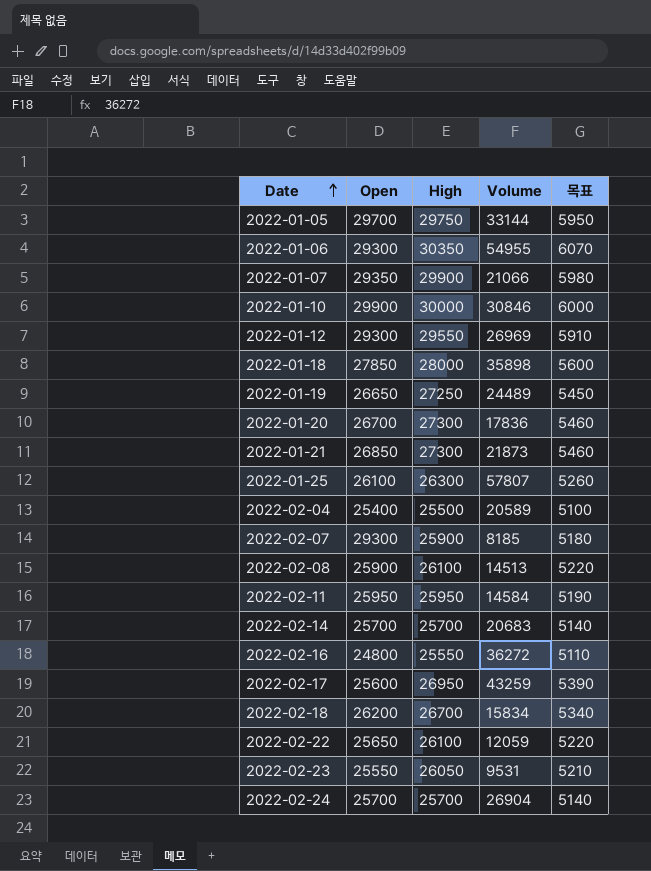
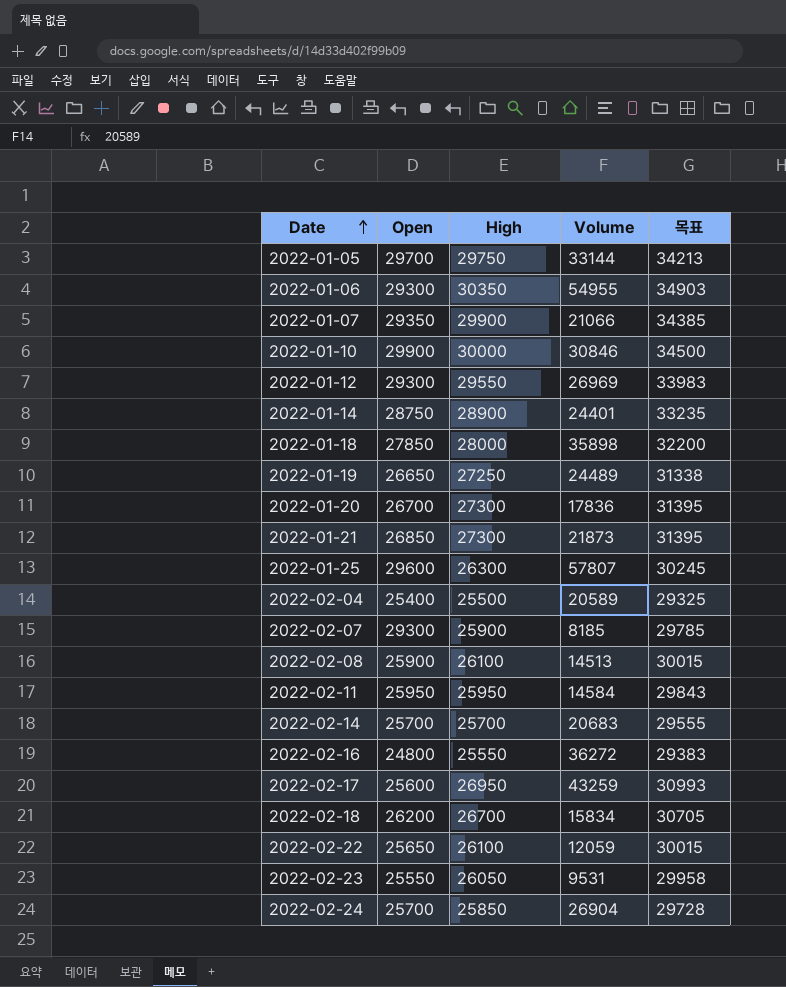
column 목표 | formula: [High] * 0.2 -> [High] * 1.15
row 2022-01-14: none -> 28750 | 28900 | 24401 | 33235
2022-01-25 | Open: 26100 -> 29600
2022-02-24 | High: 25700 -> 25850

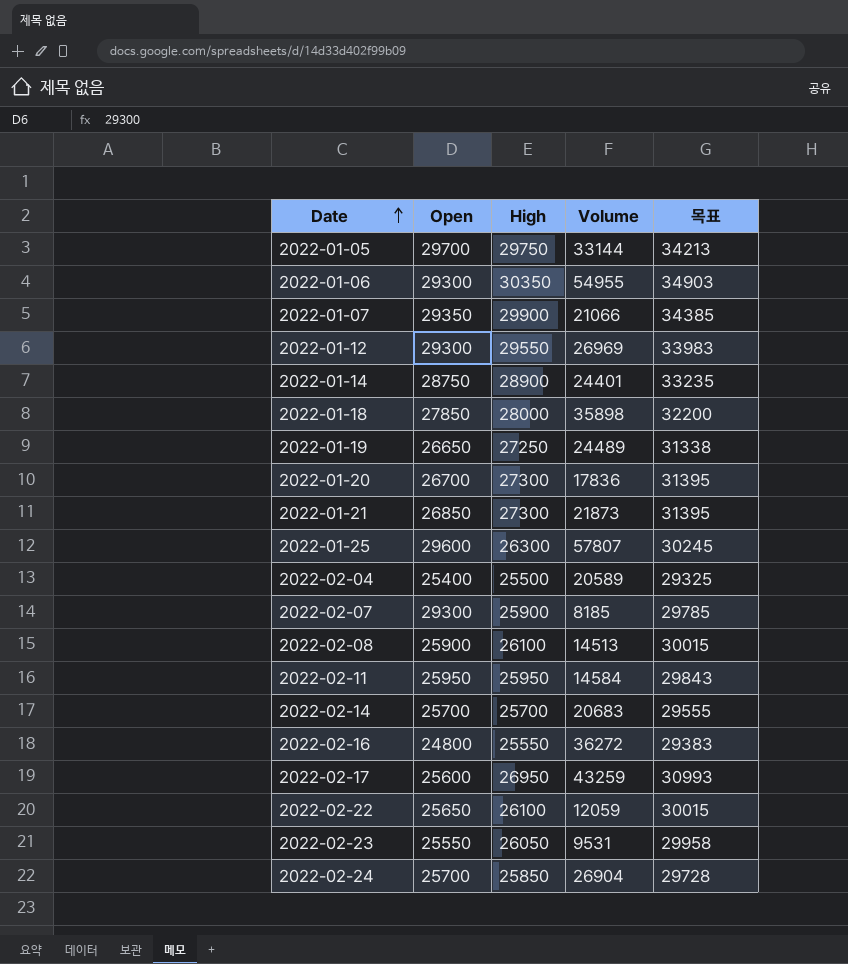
row 2022-01-10: 29900 | 30000 | 30846 | 34500 -> none
row 2022-02-18: 26200 | 26700 | 15834 | 30705 -> none

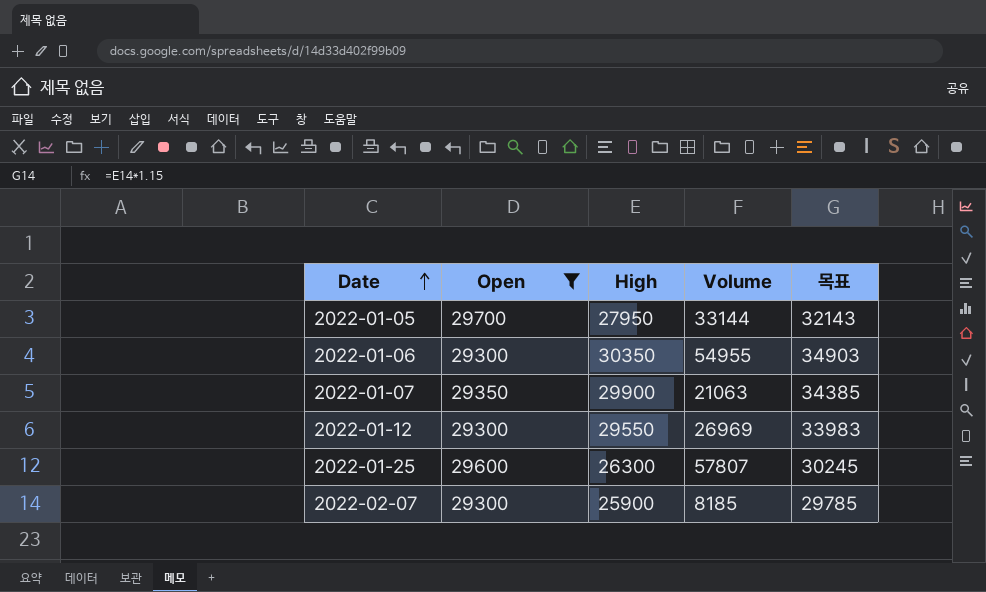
filter: none -> Open >= 29300
2022-01-05 | High: 29750 -> 27950
2022-01-05 | 목표: 34213 -> 32143
2022-01-07 | Volume: 21066 -> 21063

